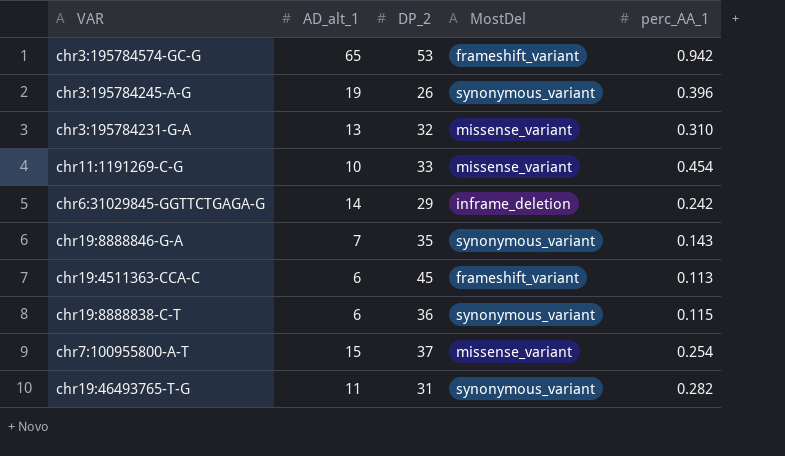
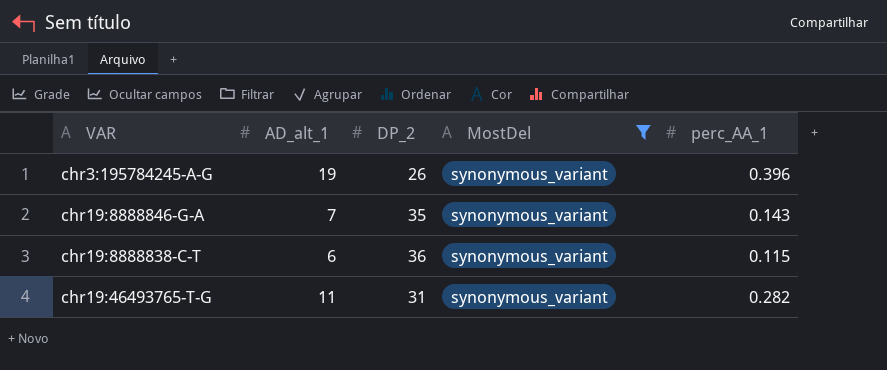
filter: none -> MostDel = synonymous_variant

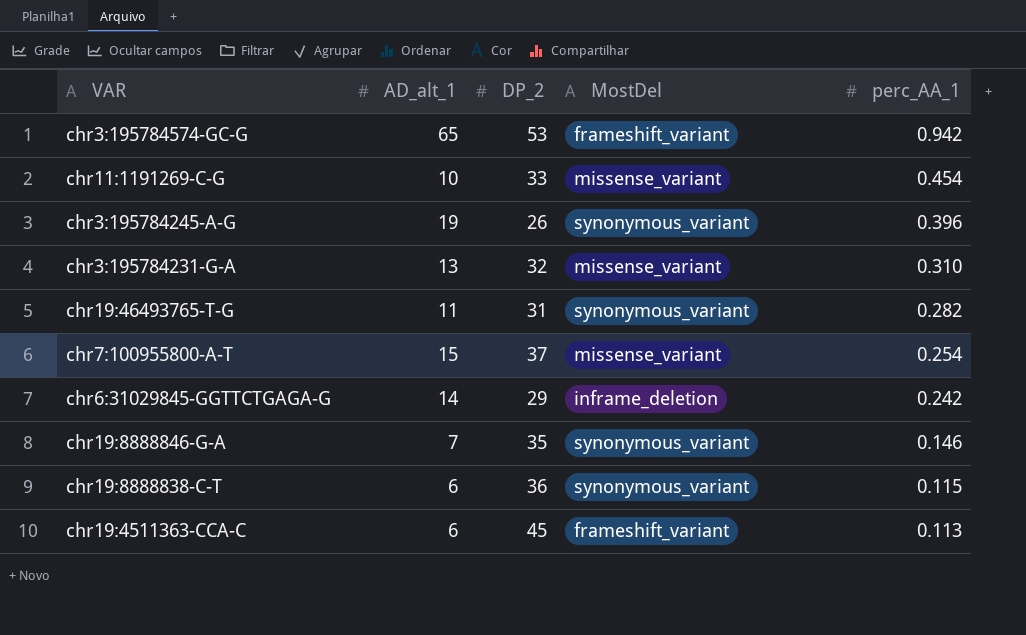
filter: MostDel = synonymous_variant -> none
row order: none -> perc_AA_1 descending
chr19:8888846-G-A | perc_AA_1: 0.143 -> 0.146

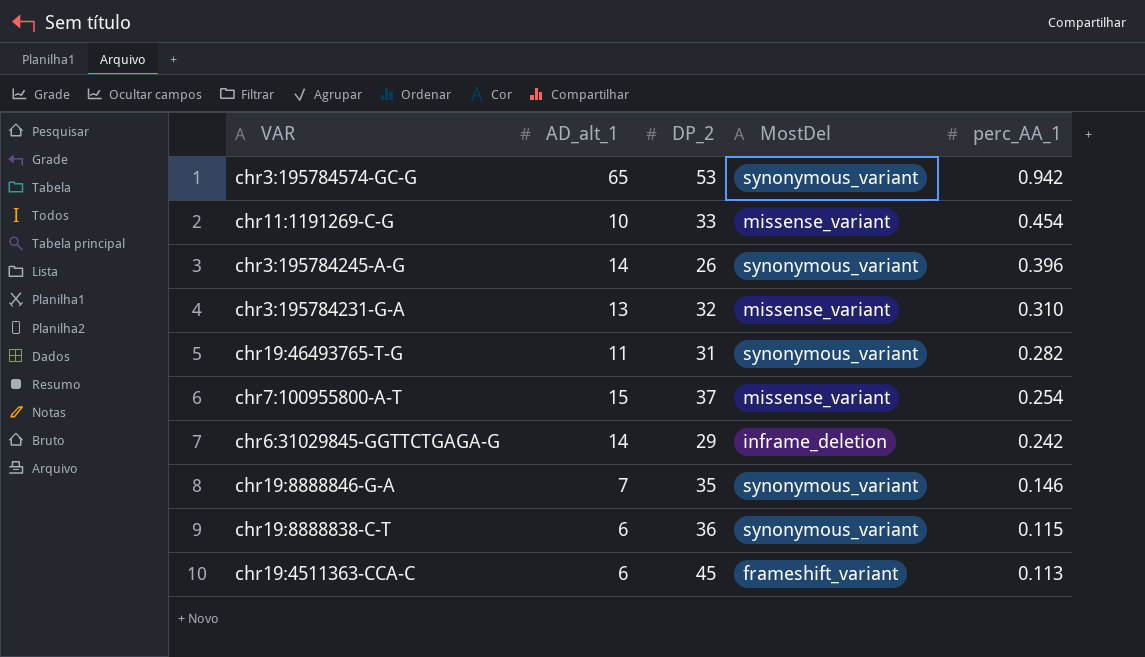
chr3:195784574-GC-G | MostDel: frameshift_variant -> synonymous_variant
chr3:195784245-A-G | AD_alt_1: 19 -> 14

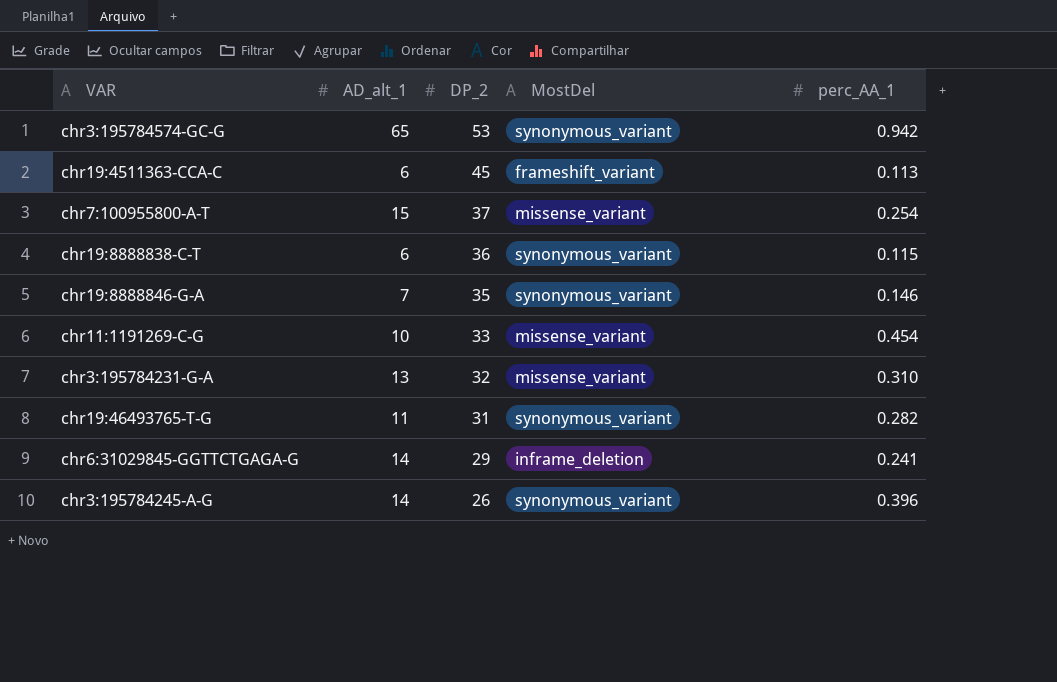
row order: perc_AA_1 descending -> DP_2 descending
chr6:31029845-GGTTCTGAGA-G | perc_AA_1: 0.242 -> 0.241

